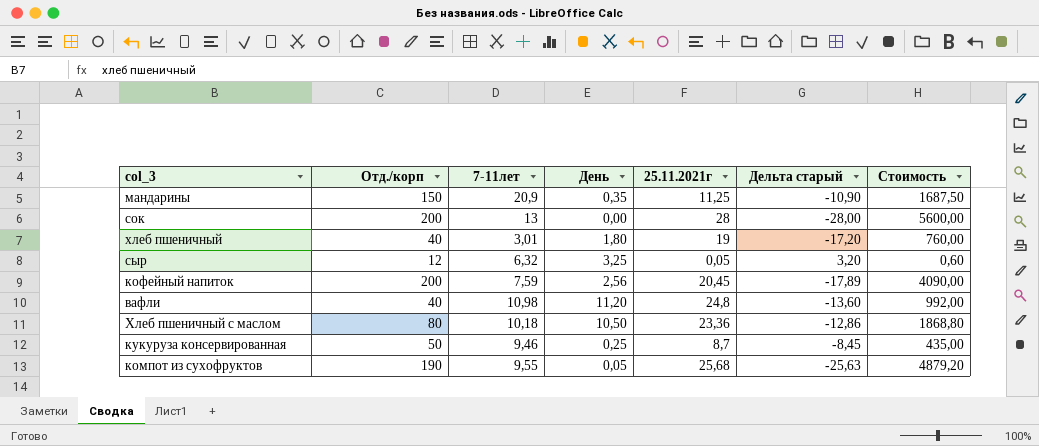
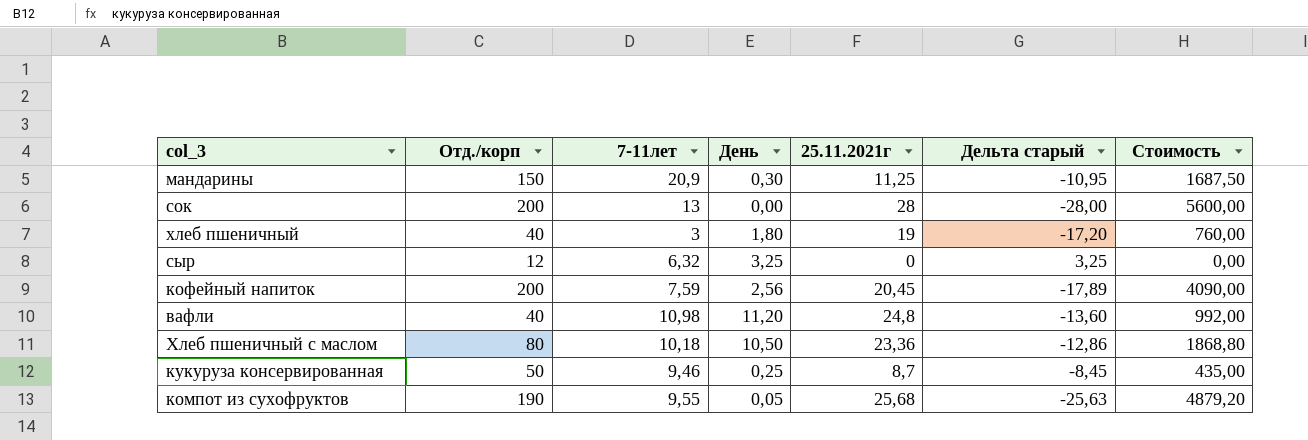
мандарины | День: 0,35 -> 0,30
мандарины | Дельта старый: -10,90 -> -10,95
хлеб пшеничный | 7-11лет: 3,01 -> 3
сыр | 25.11.2021г: 0,05 -> 0
сыр | Дельта старый: 3,20 -> 3,25
сыр | Стоимость: 0,60 -> 0,00

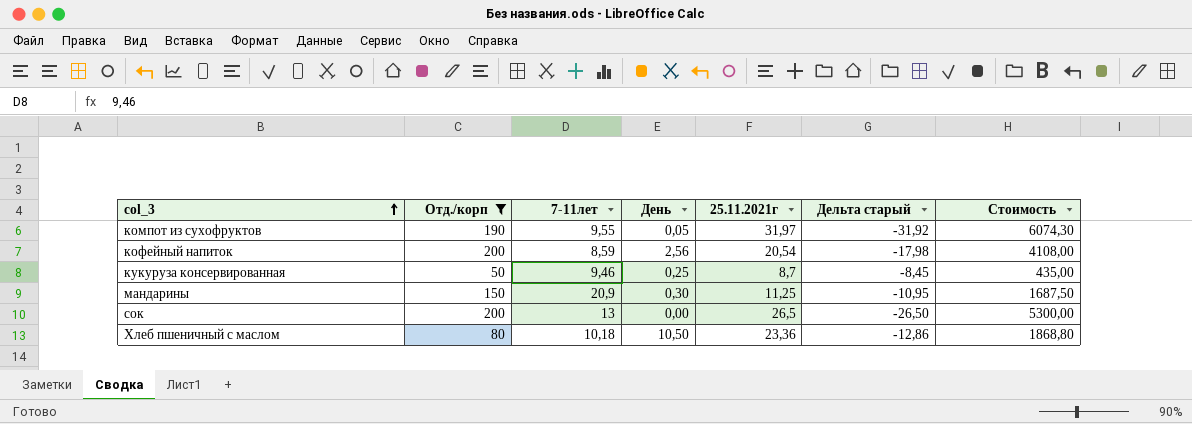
filter: none -> Отд./корп >= 50
row order: none -> col_3 ascending
компот из сухофруктов | 25.11.2021г: 25,68 -> 31,97
компот из сухофруктов | Дельта старый: -25,63 -> -31,92
компот из сухофруктов | Стоимость: 4879,20 -> 6074,30
кофейный напиток | 7-11лет: 7,59 -> 8,59
кофейный напиток | 25.11.2021г: 20,45 -> 20,54
кофейный напиток | Дельта старый: -17,89 -> -17,98
кофейный напиток | Стоимость: 4090,00 -> 4108,00
сок | 25.11.2021г: 28 -> 26,5
сок | Дельта старый: -28,00 -> -26,50
сок | Стоимость: 5600,00 -> 5300,00

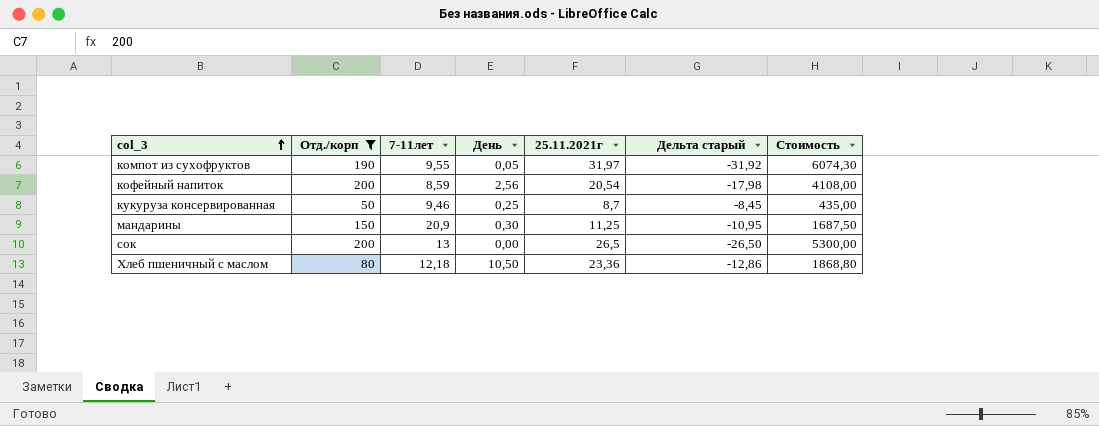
Хлеб пшеничный с маслом | 7-11лет: 10,18 -> 12,18

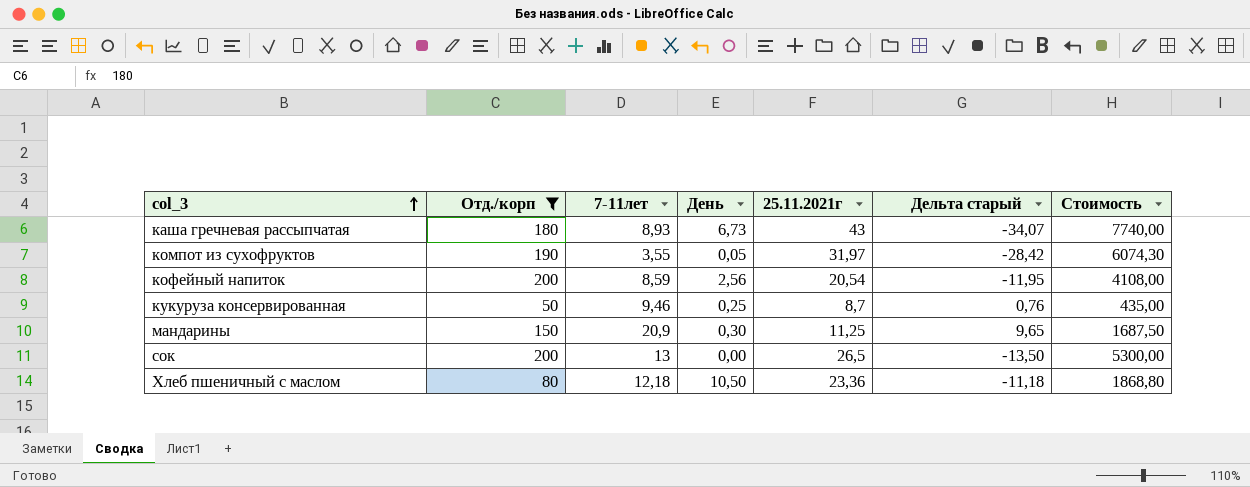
column Дельта старый | formula: [День] - [25.11.2021г] -> [7-11лет] - [25.11.2021г]
row каша гречневая рассыпчатая: none -> 180 | 8,93 | 6,73 | 43 | -34,07 | 7740,00
компот из сухофруктов | 7-11лет: 9,55 -> 3,55

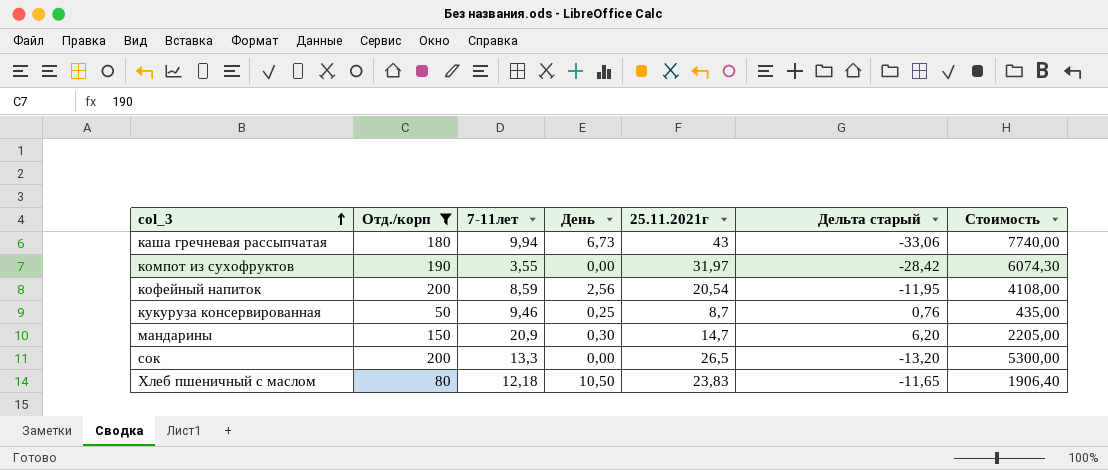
каша гречневая рассыпчатая | 7-11лет: 8,93 -> 9,94
каша гречневая рассыпчатая | Дельта старый: -34,07 -> -33,06
компот из сухофруктов | День: 0,05 -> 0,00
мандарины | 25.11.2021г: 11,25 -> 14,7
мандарины | Дельта старый: 9,65 -> 6,20
мандарины | Стоимость: 1687,50 -> 2205,00
сок | 7-11лет: 13 -> 13,3
сок | Дельта старый: -13,50 -> -13,20
Хлеб пшеничный с маслом | 25.11.2021г: 23,36 -> 23,83
Хлеб пшеничный с маслом | Дельта старый: -11,18 -> -11,65
Хлеб пшеничный с маслом | Стоимость: 1868,80 -> 1906,40

